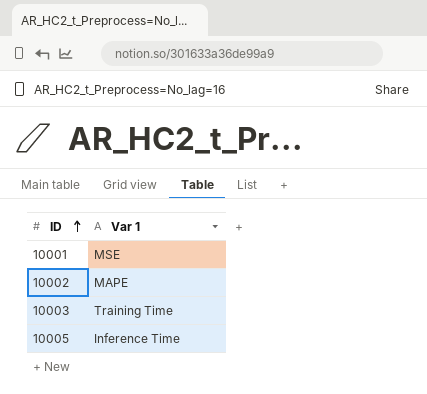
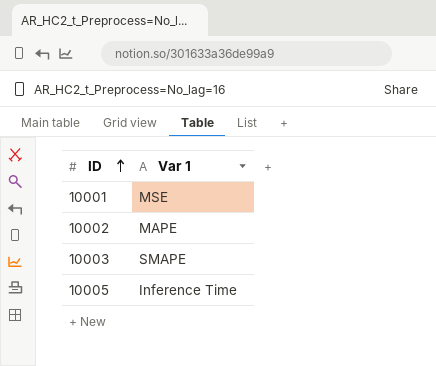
10003 | Var 1: Training Time -> SMAPE

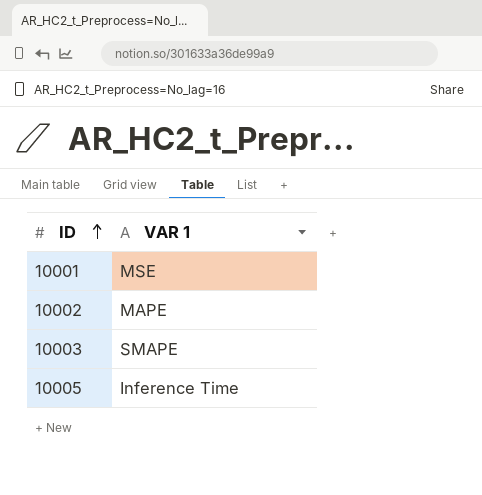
column name: Var 1 -> VAR 1

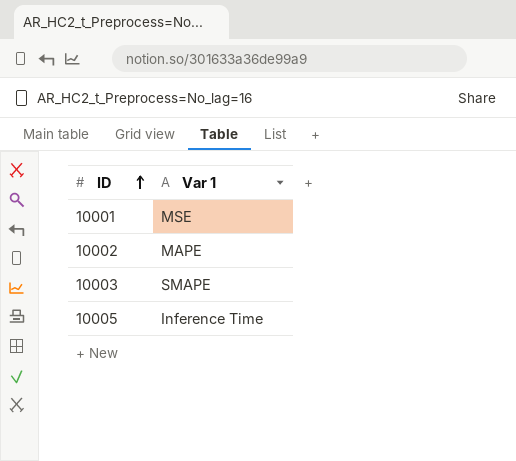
column name: VAR 1 -> Var 1

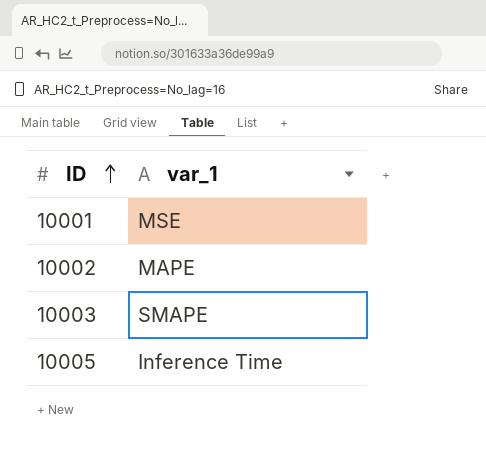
column name: Var 1 -> var_1

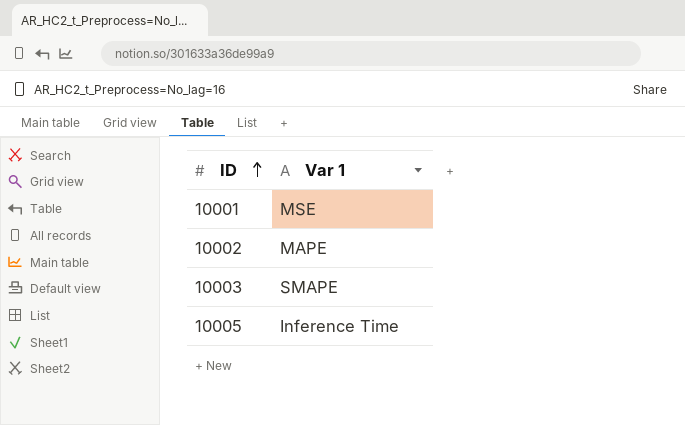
column name: var_1 -> Var 1

